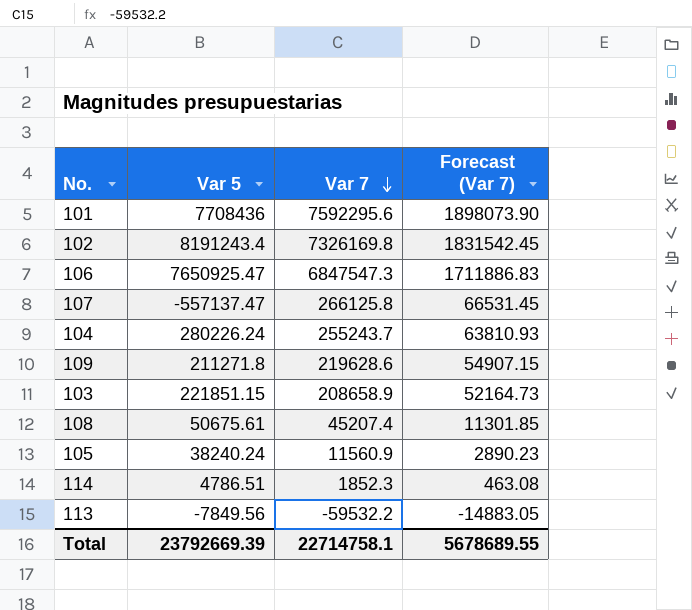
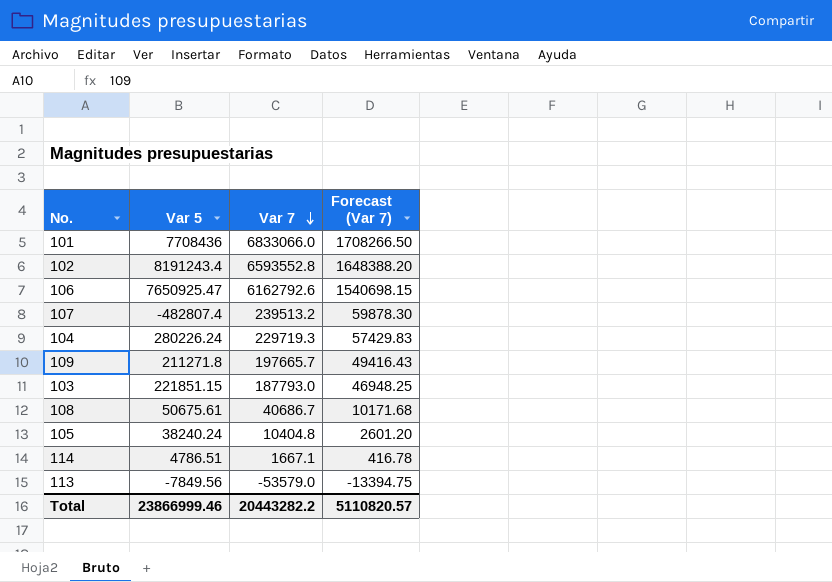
101 | Var 7: 7592295.6 -> 6833066.0
101 | Forecast (Var 7): 1898073.90 -> 1708266.50
102 | Var 7: 7326169.8 -> 6593552.8
102 | Forecast (Var 7): 1831542.45 -> 1648388.20
106 | Var 7: 6847547.3 -> 6162792.6
106 | Forecast (Var 7): 1711886.83 -> 1540698.15
107 | Var 5: -557137.47 -> -482807.4
107 | Var 7: 266125.8 -> 239513.2
107 | Forecast (Var 7): 66531.45 -> 59878.30
104 | Var 7: 255243.7 -> 229719.3
104 | Forecast (Var 7): 63810.93 -> 57429.83
109 | Var 7: 219628.6 -> 197665.7
109 | Forecast (Var 7): 54907.15 -> 49416.43
103 | Var 7: 208658.9 -> 187793.0
103 | Forecast (Var 7): 52164.73 -> 46948.25
108 | Var 7: 45207.4 -> 40686.7
108 | Forecast (Var 7): 11301.85 -> 10171.68
105 | Var 7: 11560.9 -> 10404.8
105 | Forecast (Var 7): 2890.23 -> 2601.20
114 | Var 7: 1852.3 -> 1667.1
114 | Forecast (Var 7): 463.08 -> 416.78
113 | Var 7: -59532.2 -> -53579.0
113 | Forecast (Var 7): -14883.05 -> -13394.75
Total | Var 5: 23792669.39 -> 23866999.46
Total | Var 7: 22714758.1 -> 20443282.2
Total | Forecast (Var 7): 5678689.55 -> 5110820.57

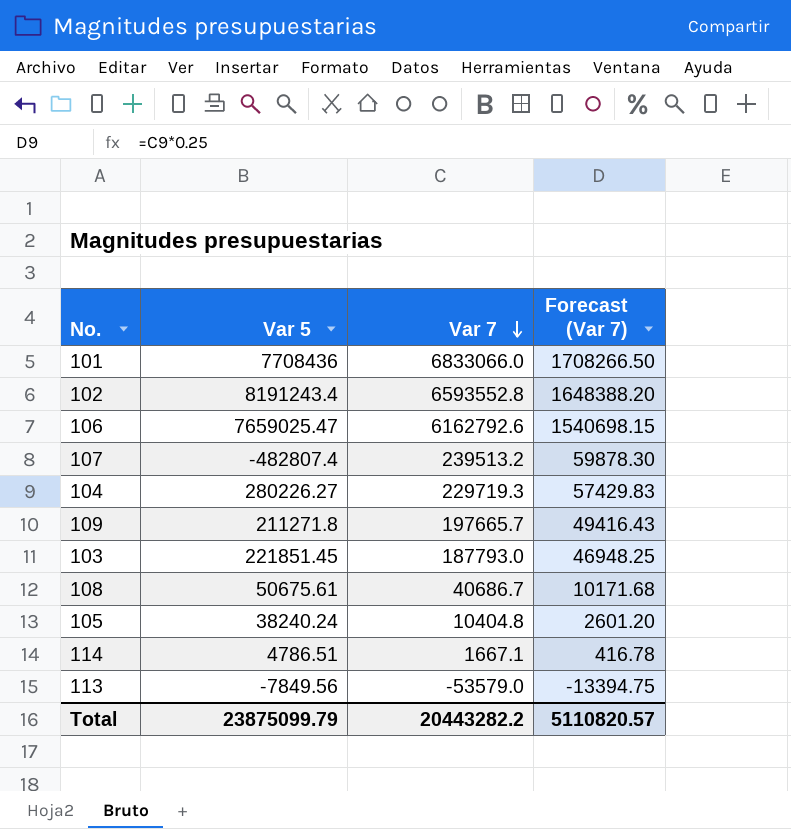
106 | Var 5: 7650925.47 -> 7659025.47
104 | Var 5: 280226.24 -> 280226.27
103 | Var 5: 221851.15 -> 221851.45
Total | Var 5: 23866999.46 -> 23875099.79

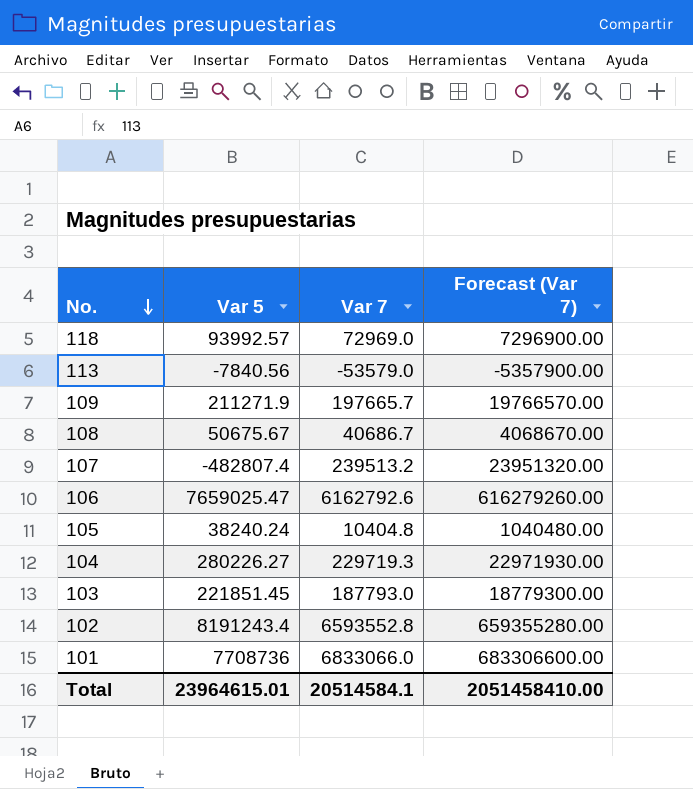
row order: Var 7 descending -> No. descending
column Forecast (Var 7) | formula: [Var 7] * 0.25 -> [Var 7] * 100
row 114: 4786.51 | 1667.1 | 416.78 -> none
row 118: none -> 93992.57 | 72969.0 | 7296900.00
113 | Var 5: -7849.56 -> -7840.56
109 | Var 5: 211271.8 -> 211271.9
108 | Var 5: 50675.61 -> 50675.67
101 | Var 5: 7708436 -> 7708736
Total | Var 5: 23875099.79 -> 23964615.01
Total | Var 7: 20443282.2 -> 20514584.1
Total | Forecast (Var 7): 5110820.57 -> 2051458410.00

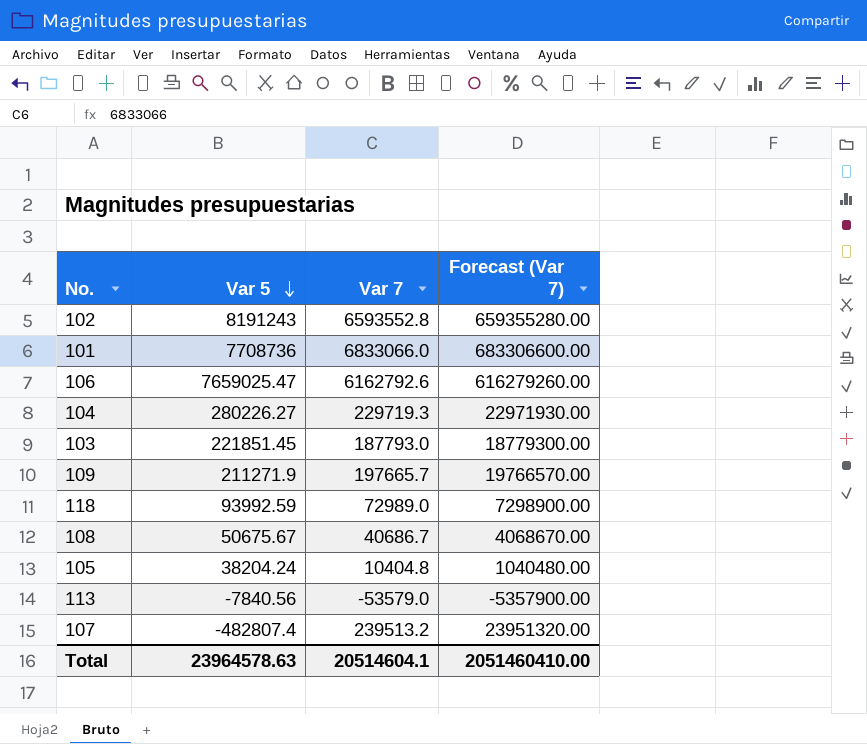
row order: No. descending -> Var 5 descending
102 | Var 5: 8191243.4 -> 8191243
118 | Var 5: 93992.57 -> 93992.59
118 | Var 7: 72969.0 -> 72989.0
118 | Forecast (Var 7): 7296900.00 -> 7298900.00
105 | Var 5: 38240.24 -> 38204.24
Total | Var 5: 23964615.01 -> 23964578.63
Total | Var 7: 20514584.1 -> 20514604.1
Total | Forecast (Var 7): 2051458410.00 -> 2051460410.00

